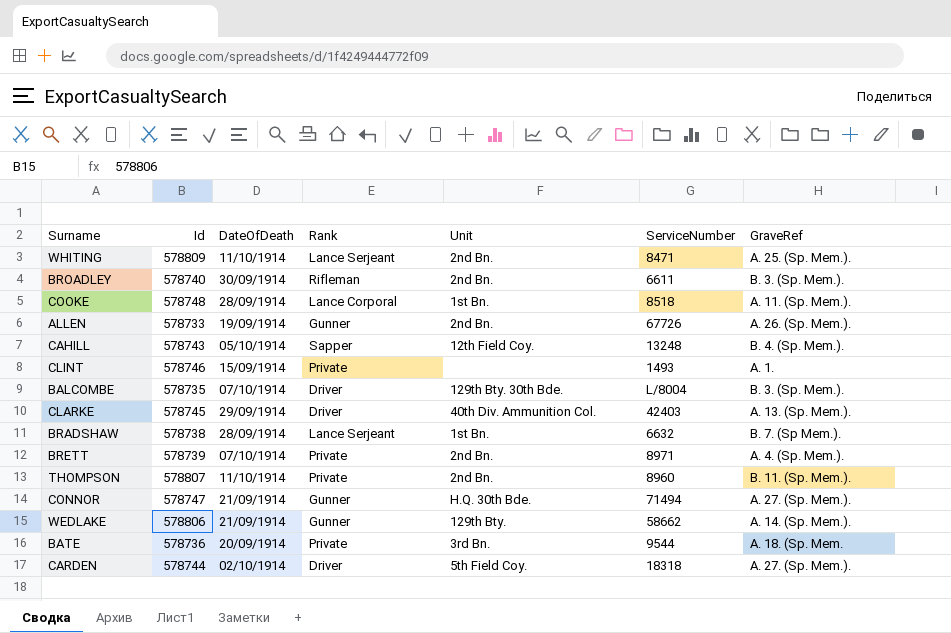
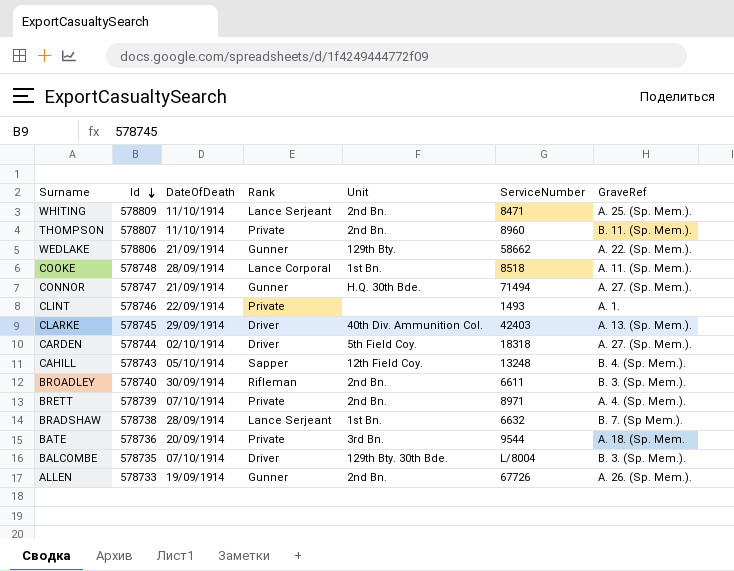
row order: none -> Id descending
WEDLAKE | GraveRef: A. 14. (Sp. Mem.). -> A. 22. (Sp. Mem.).
CLINT | DateOfDeath: 15/09/1914 -> 22/09/1914

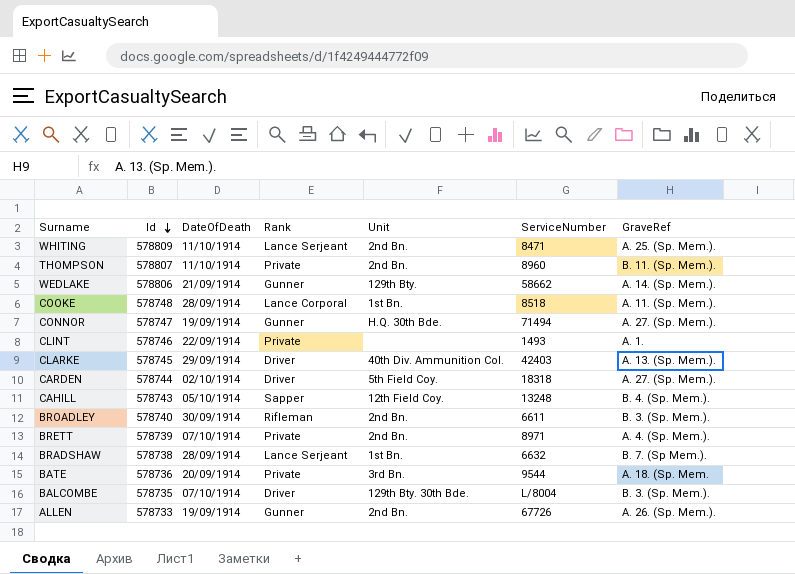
WEDLAKE | GraveRef: A. 22. (Sp. Mem.). -> A. 14. (Sp. Mem.).
CONNOR | DateOfDeath: 21/09/1914 -> 19/09/1914

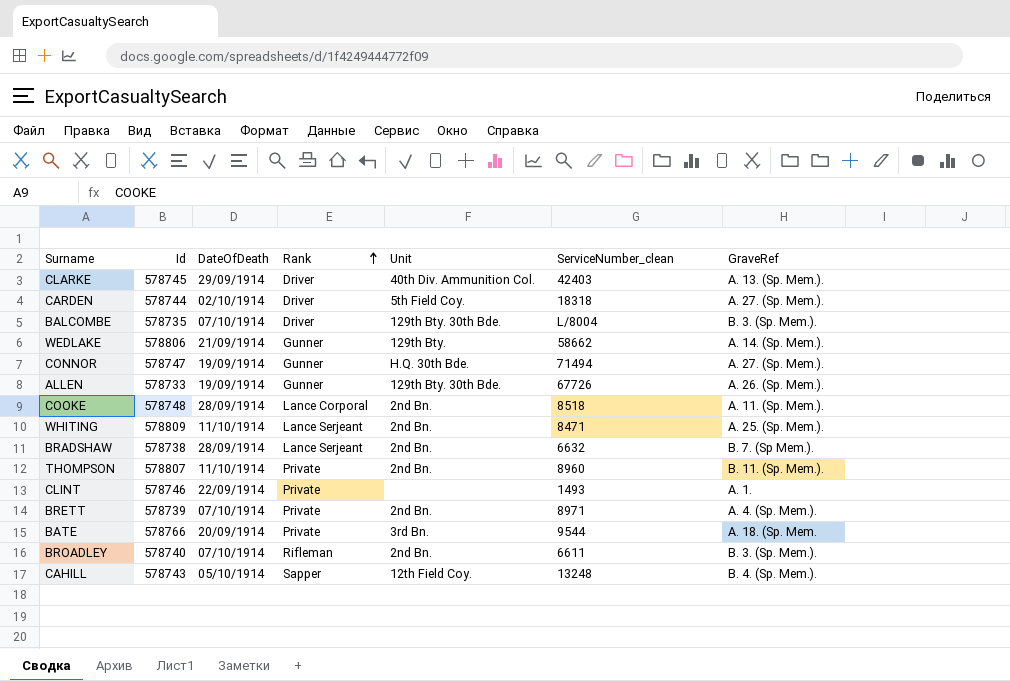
row order: Id descending -> Rank ascending
column name: ServiceNumber -> ServiceNumber_clean
ALLEN | Unit: 2nd Bn. -> 129th Bty. 30th Bde.
COOKE | Unit: 1st Bn. -> 2nd Bn.
BRADSHAW | Unit: 1st Bn. -> 2nd Bn.
BATE | Id: 578736 -> 578766
BROADLEY | DateOfDeath: 30/09/1914 -> 07/10/1914

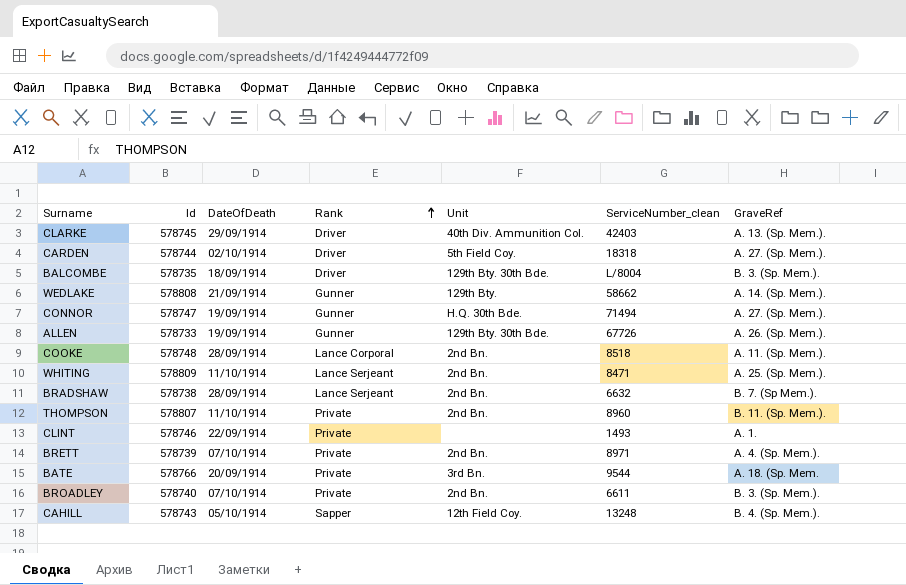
BALCOMBE | DateOfDeath: 07/10/1914 -> 18/09/1914
WEDLAKE | Id: 578806 -> 578808
BROADLEY | Rank: Rifleman -> Private

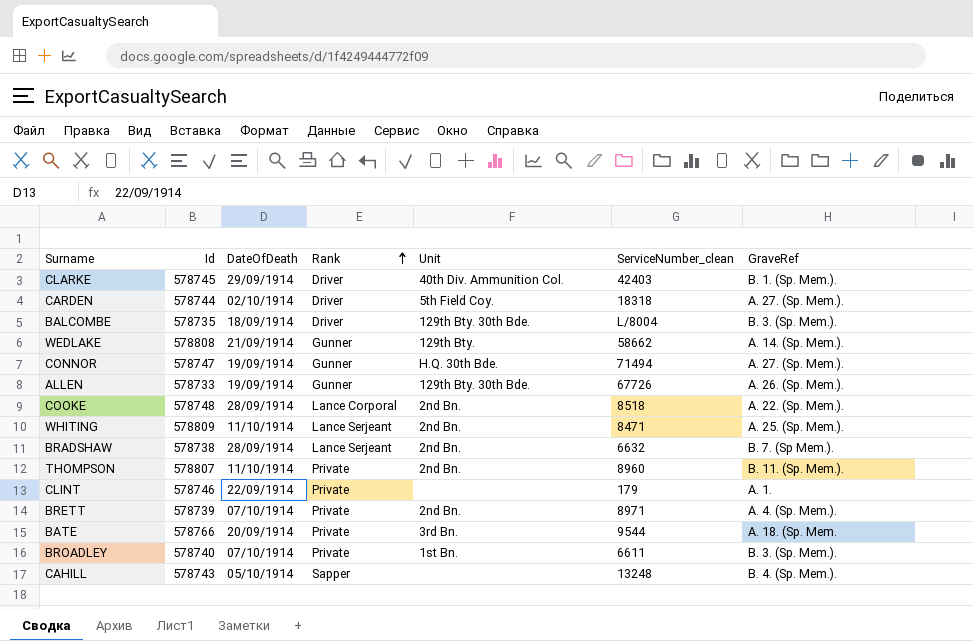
CLARKE | GraveRef: A. 13. (Sp. Mem.). -> B. 1. (Sp. Mem.).
COOKE | GraveRef: A. 11. (Sp. Mem.). -> A. 22. (Sp. Mem.).
CLINT | ServiceNumber_clean: 1493 -> 179
BROADLEY | Unit: 2nd Bn. -> 1st Bn.
CAHILL | Unit: 12th Field Coy. -> none

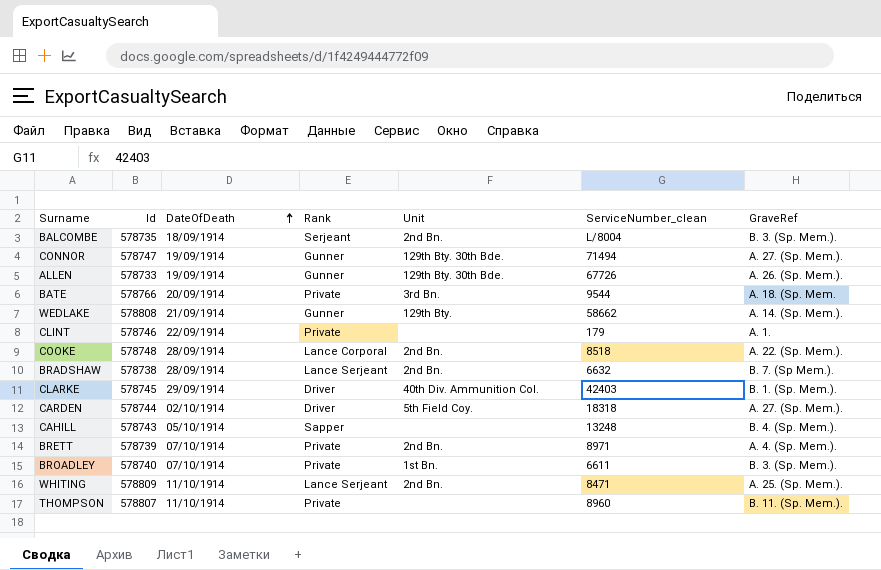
row order: Rank ascending -> DateOfDeath ascending
BALCOMBE | Rank: Driver -> Serjeant
BALCOMBE | Unit: 129th Bty. 30th Bde. -> 2nd Bn.
CONNOR | Unit: H.Q. 30th Bde. -> 129th Bty. 30th Bde.
THOMPSON | Unit: 2nd Bn. -> none

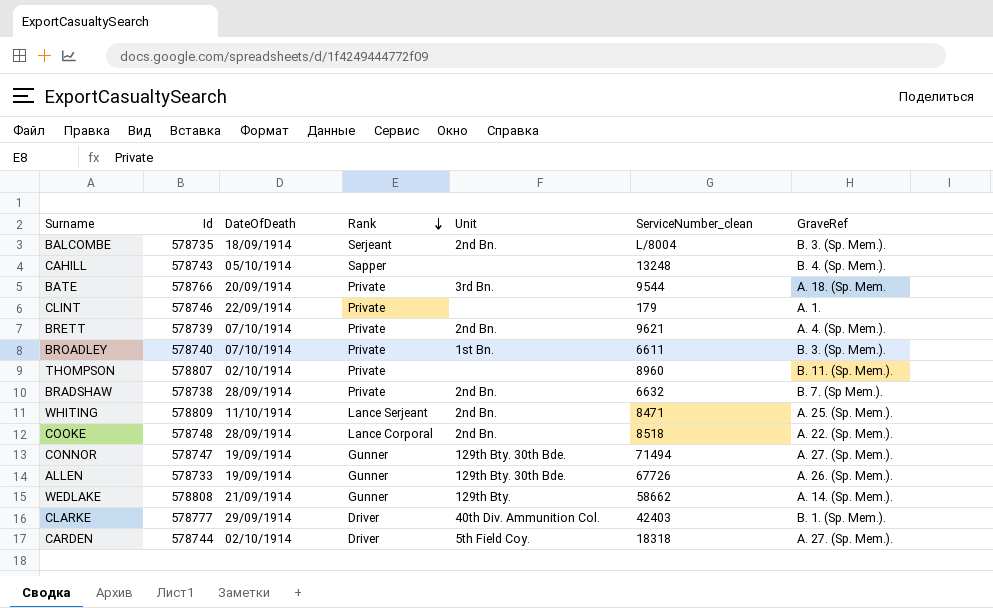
row order: DateOfDeath ascending -> Rank descending
BRETT | ServiceNumber_clean: 8971 -> 9621
THOMPSON | DateOfDeath: 11/10/1914 -> 02/10/1914
BRADSHAW | Rank: Lance Serjeant -> Private
CLARKE | Id: 578745 -> 578777

